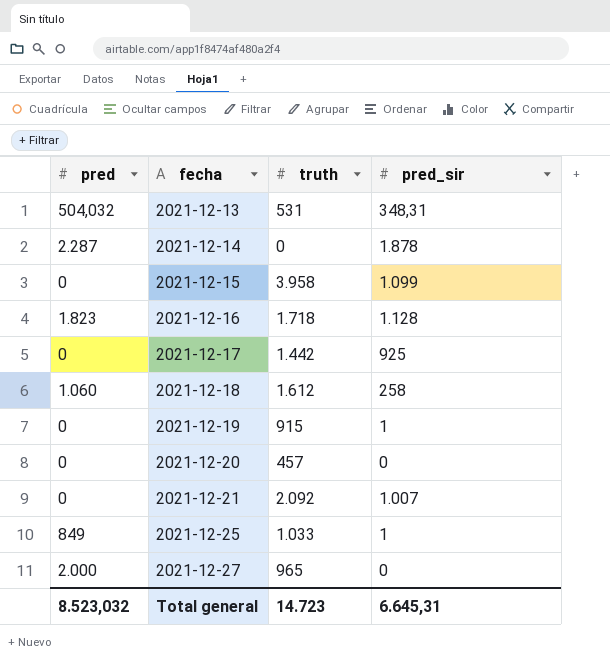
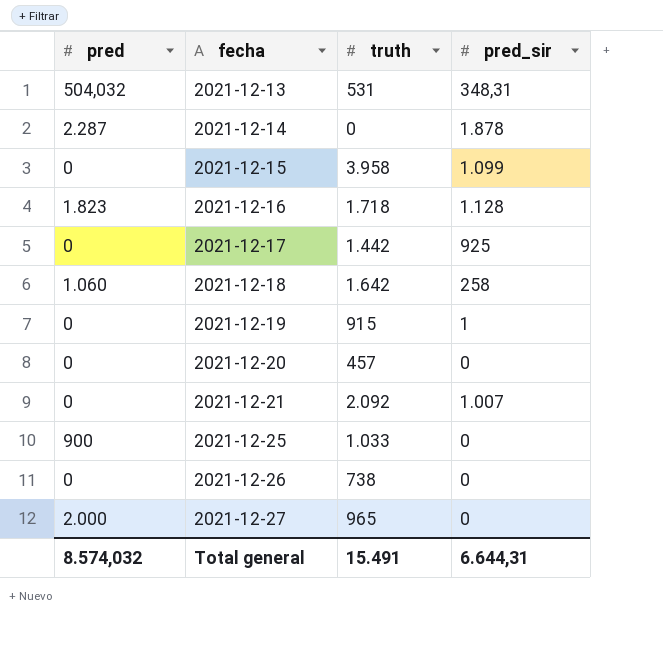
2021-12-18 | truth: 1.612 -> 1.642
2021-12-25 | pred: 849 -> 900
2021-12-25 | pred_sir: 1 -> 0
row 2021-12-26: none -> 0 | 738 | 0
Total general | pred: 8.523,032 -> 8.574,032
Total general | truth: 14.723 -> 15.491
Total general | pred_sir: 6.645,31 -> 6.644,31

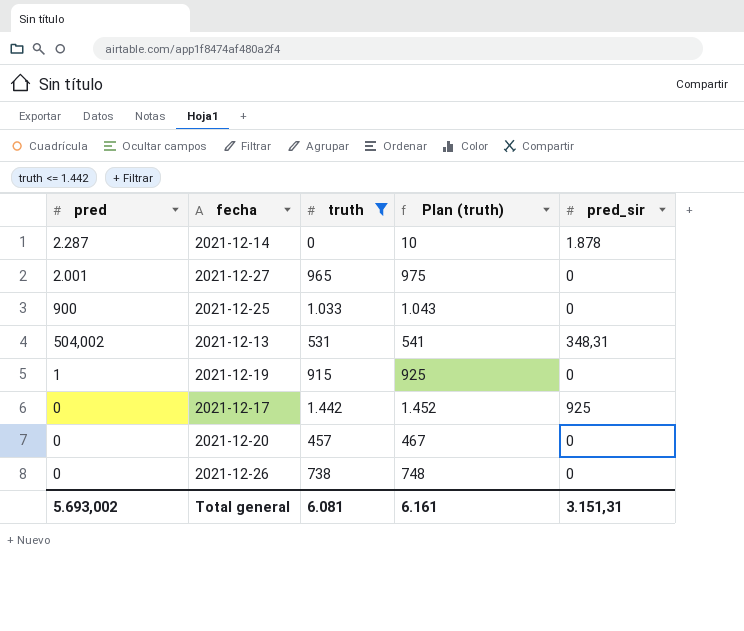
filter: none -> truth <= 1.442
row order: fecha ascending -> pred descending
column Plan (truth) | formula: none -> [truth] + 10
2021-12-27 | pred: 2.000 -> 2.001
2021-12-13 | pred: 504,032 -> 504,002
2021-12-19 | pred: 0 -> 1
2021-12-19 | pred_sir: 1 -> 0
Total general | pred: 8.574,032 -> 5.693,002
Total general | truth: 15.491 -> 6.081
Total general | pred_sir: 6.644,31 -> 3.151,31

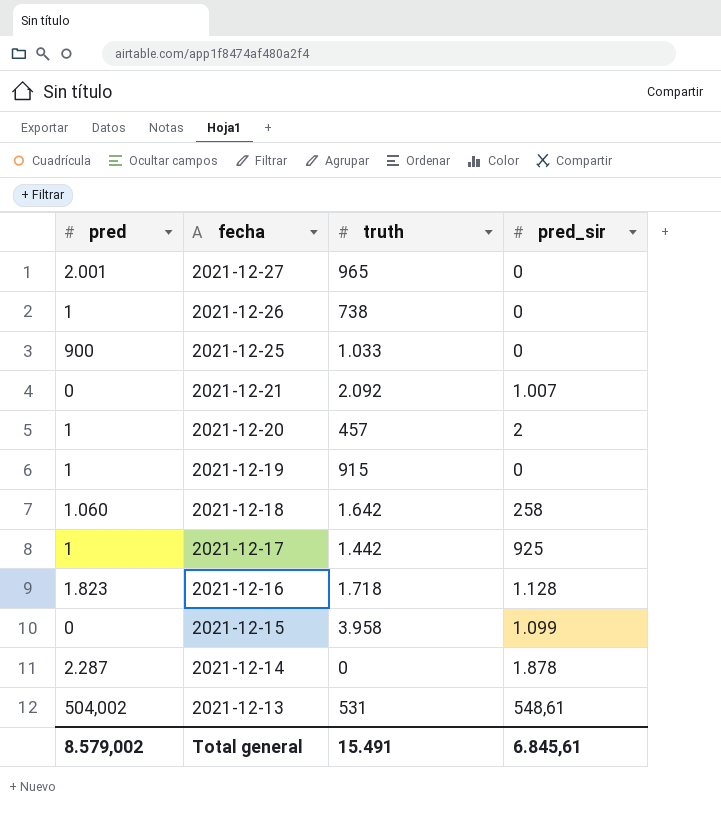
filter: truth <= 1.442 -> none
row order: pred descending -> fecha descending
column Plan (truth) | formula: [truth] + 10 -> none
2021-12-26 | pred: 0 -> 1
2021-12-20 | pred: 0 -> 1
2021-12-20 | pred_sir: 0 -> 2
2021-12-17 | pred: 0 -> 1
2021-12-13 | pred_sir: 348,31 -> 548,61
Total general | pred: 5.693,002 -> 8.579,002
Total general | truth: 6.081 -> 15.491
Total general | pred_sir: 3.151,31 -> 6.845,61

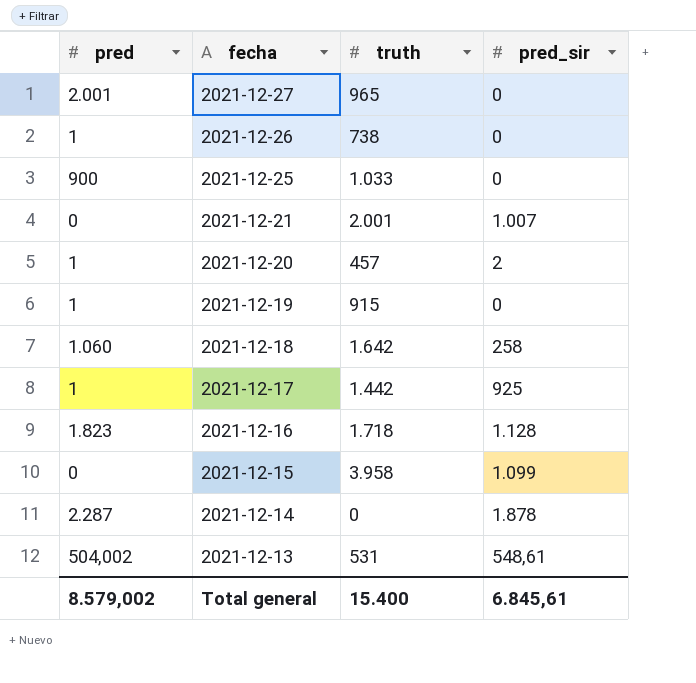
2021-12-21 | truth: 2.092 -> 2.001
Total general | truth: 15.491 -> 15.400

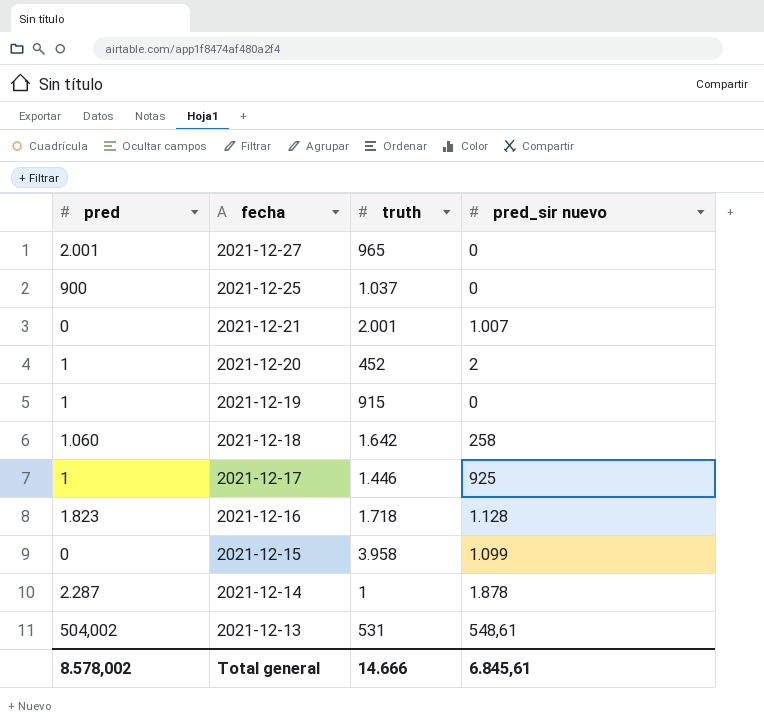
column name: pred_sir -> pred_sir nuevo
row 2021-12-26: 1 | 738 | 0 -> none
2021-12-25 | truth: 1.033 -> 1.037
2021-12-20 | truth: 457 -> 452
2021-12-17 | truth: 1.442 -> 1.446
2021-12-14 | truth: 0 -> 1
Total general | pred: 8.579,002 -> 8.578,002
Total general | truth: 15.400 -> 14.666

